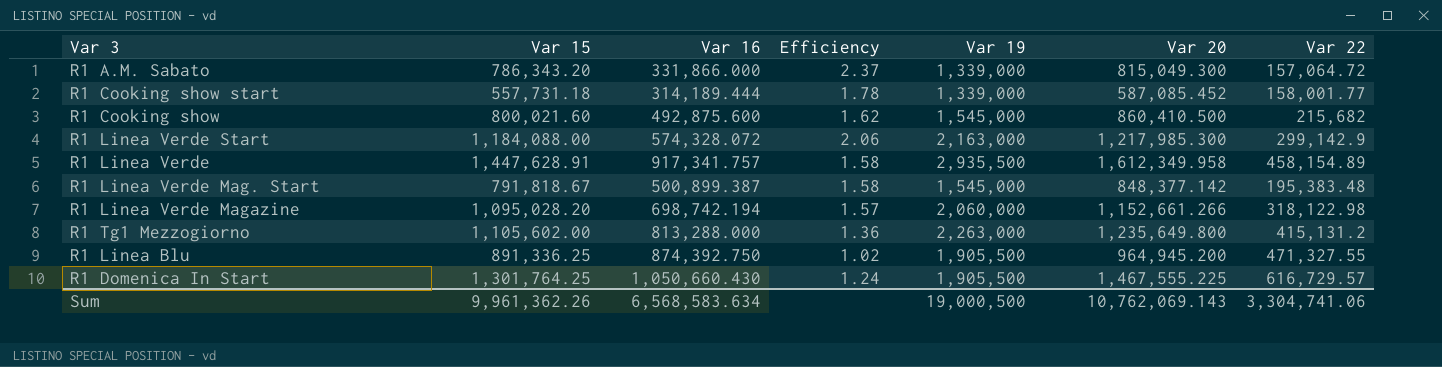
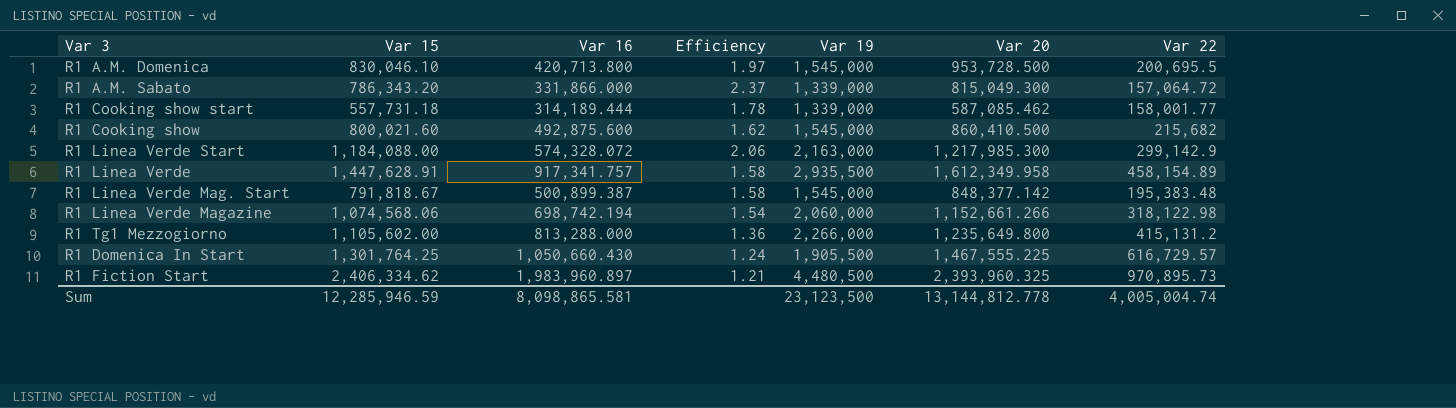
row R1 Linea Blu: 891,336.25 | 874,392.750 | 1.02 | 1,905,500 | 964,945.200 | 471,327.55 -> none
row R1 A.M. Domenica: none -> 830,046.10 | 420,713.800 | 1.97 | 1,545,000 | 953,728.500 | 200,695.5
R1 Cooking show start | Var 20: 587,085.452 -> 587,085.462
R1 Linea Verde Magazine | Var 15: 1,095,028.20 -> 1,074,568.06
R1 Linea Verde Magazine | Efficiency: 1.57 -> 1.54
R1 Tg1 Mezzogiorno | Var 19: 2,263,000 -> 2,266,000
row R1 Fiction Start: none -> 2,406,334.62 | 1,983,960.897 | 1.21 | 4,480,500 | 2,393,960.325 | 970,895.73
Sum | Var 15: 9,961,362.26 -> 12,285,946.59
Sum | Var 16: 6,568,583.634 -> 8,098,865.581
Sum | Var 19: 19,000,500 -> 23,123,500
Sum | Var 20: 10,762,069.143 -> 13,144,812.778
Sum | Var 22: 3,304,741.06 -> 4,005,004.74

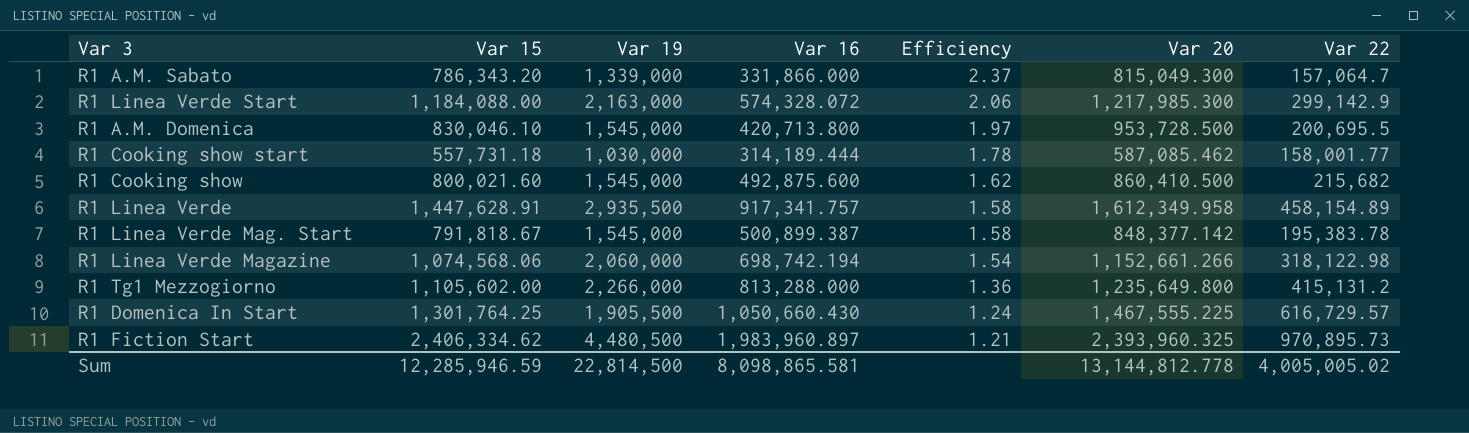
row order: none -> Efficiency descending
column Var 19 | position: 5 -> 3
R1 A.M. Sabato | Var 22: 157,064.72 -> 157,064.7
R1 Cooking show start | Var 19: 1,339,000 -> 1,030,000
R1 Linea Verde Mag. Start | Var 22: 195,383.48 -> 195,383.78
Sum | Var 19: 23,123,500 -> 22,814,500
Sum | Var 22: 4,005,004.74 -> 4,005,005.02

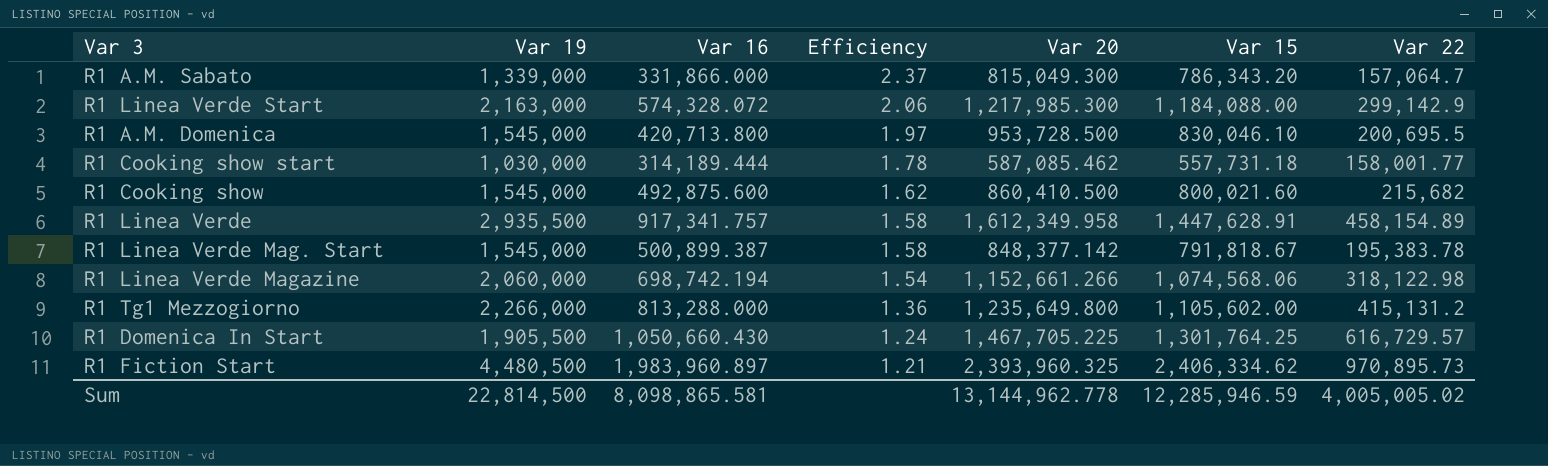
column Var 15 | position: 2 -> 6
R1 Domenica In Start | Var 20: 1,467,555.225 -> 1,467,705.225
Sum | Var 20: 13,144,812.778 -> 13,144,962.778

